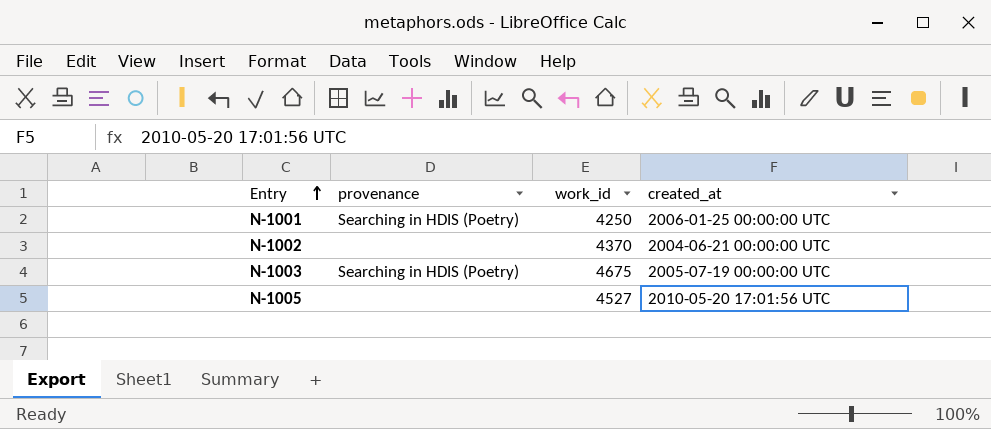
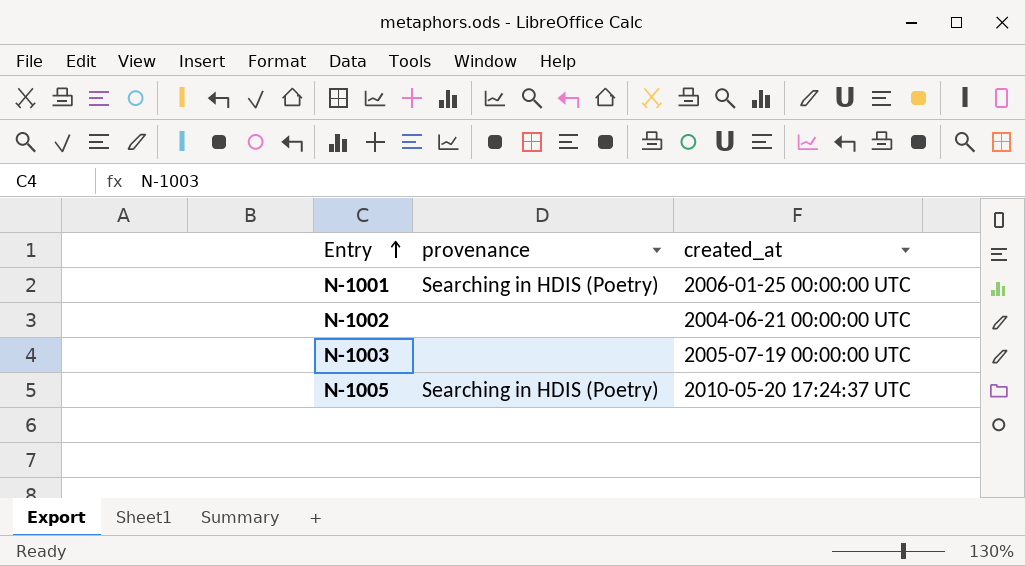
column work_id | position: 3 -> none
N-1003 | provenance: Searching in HDIS (Poetry) -> none
N-1005 | provenance: none -> Searching in HDIS (Poetry)
N-1005 | created_at: 2010-05-20 17:01:56 UTC -> 2010-05-20 17:24:37 UTC

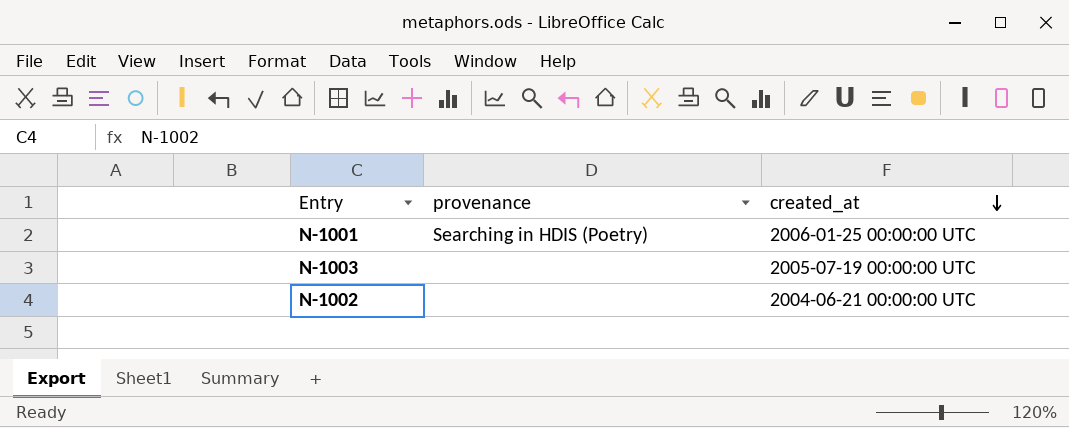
row order: Entry ascending -> created_at descending
row N-1005: Searching in HDIS (Poetry) | 2010-05-20 17:24:37 UTC -> none

